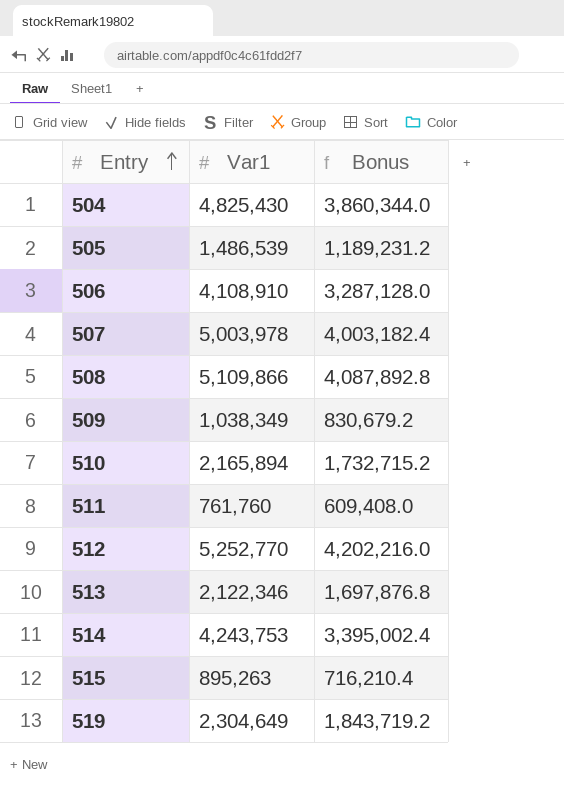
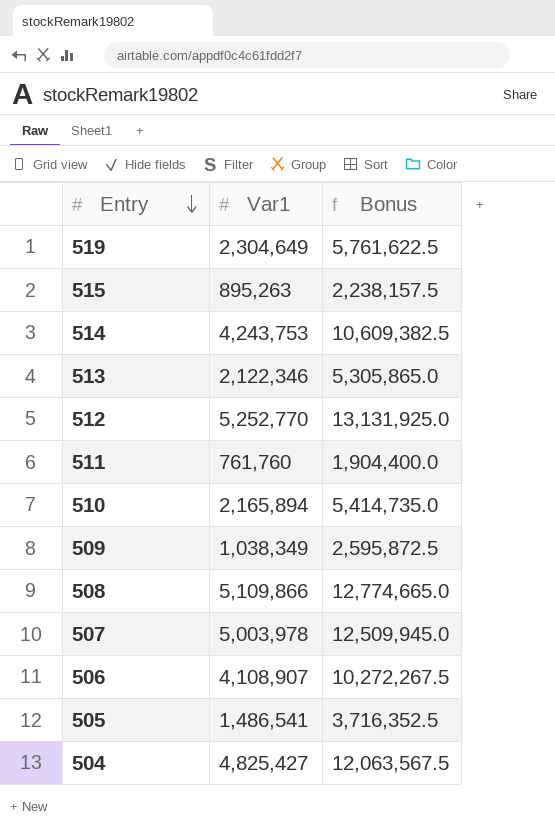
row order: Entry ascending -> Entry descending
column Bonus | formula: [Var1] * 0.8 -> [Var1] * 2.5
506 | Var1: 4,108,910 -> 4,108,907
505 | Var1: 1,486,539 -> 1,486,541
504 | Var1: 4,825,430 -> 4,825,427

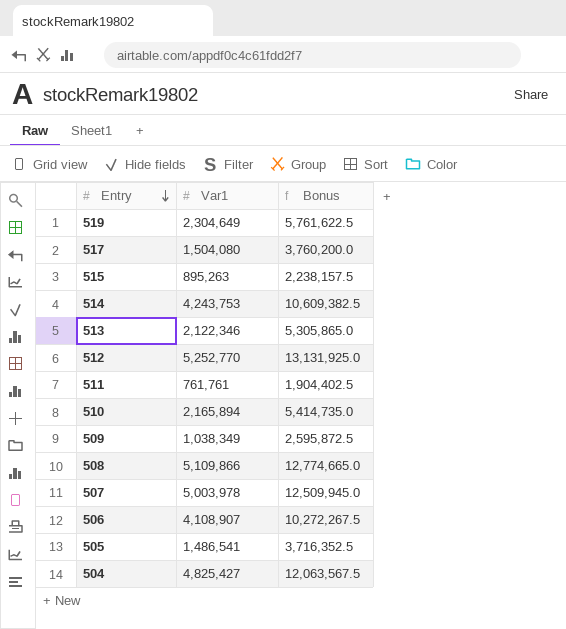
row 517: none -> 1,504,080 | 3,760,200.0
511 | Var1: 761,760 -> 761,761
511 | Bonus: 1,904,400.0 -> 1,904,402.5

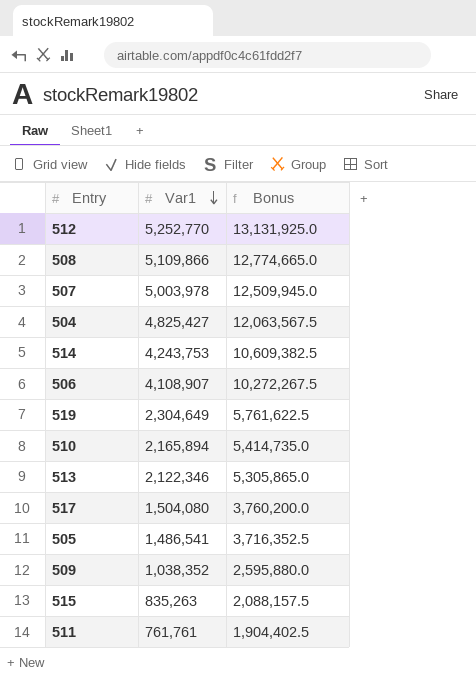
row order: Entry descending -> Var1 descending
509 | Var1: 1,038,349 -> 1,038,352
509 | Bonus: 2,595,872.5 -> 2,595,880.0
515 | Var1: 895,263 -> 835,263
515 | Bonus: 2,238,157.5 -> 2,088,157.5

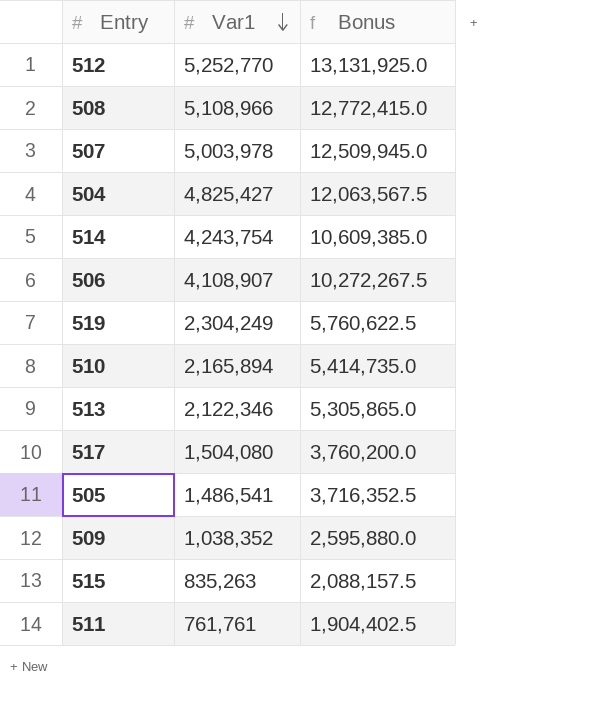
508 | Var1: 5,109,866 -> 5,108,966
508 | Bonus: 12,774,665.0 -> 12,772,415.0
514 | Var1: 4,243,753 -> 4,243,754
514 | Bonus: 10,609,382.5 -> 10,609,385.0
519 | Var1: 2,304,649 -> 2,304,249
519 | Bonus: 5,761,622.5 -> 5,760,622.5

